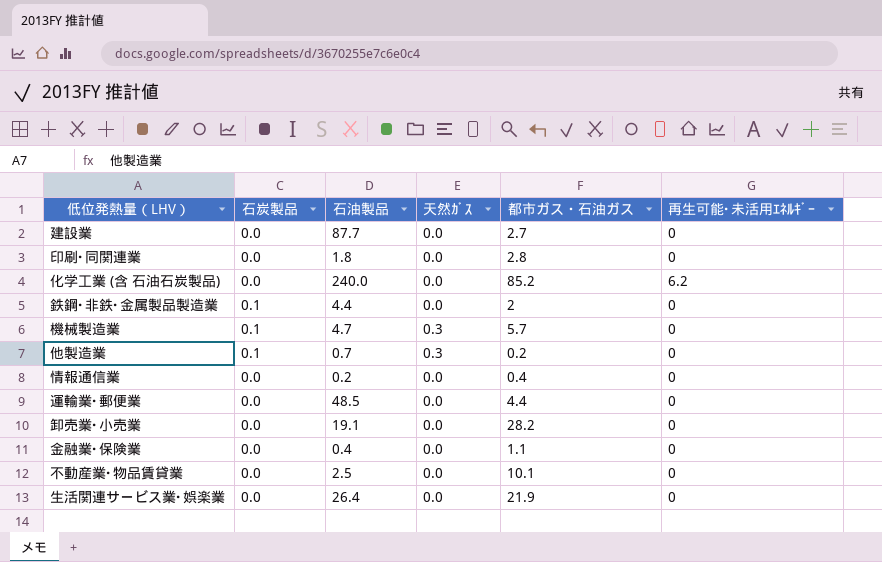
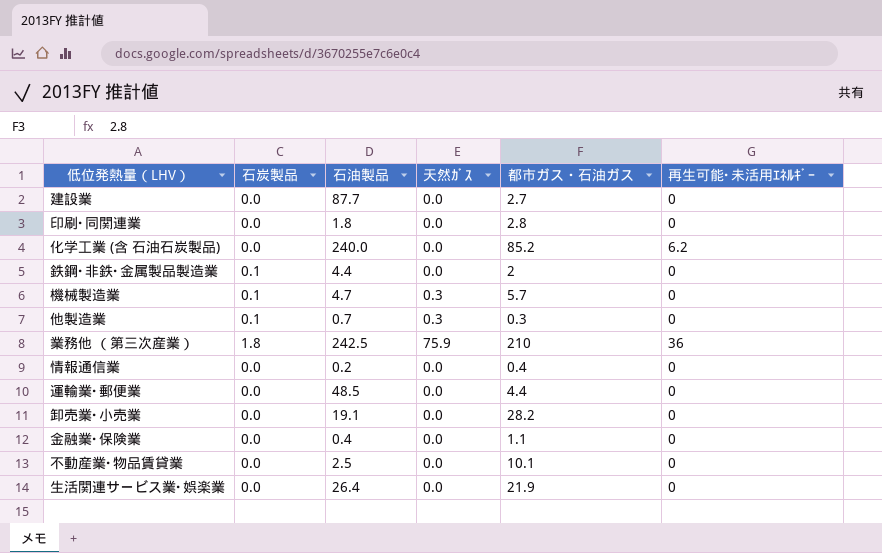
他製造業 | 都市ガス・石油ガス: 0.2 -> 0.3
row 業務他 （第三次産業）: none -> 1.8 | 242.5 | 75.9 | 210 | 36

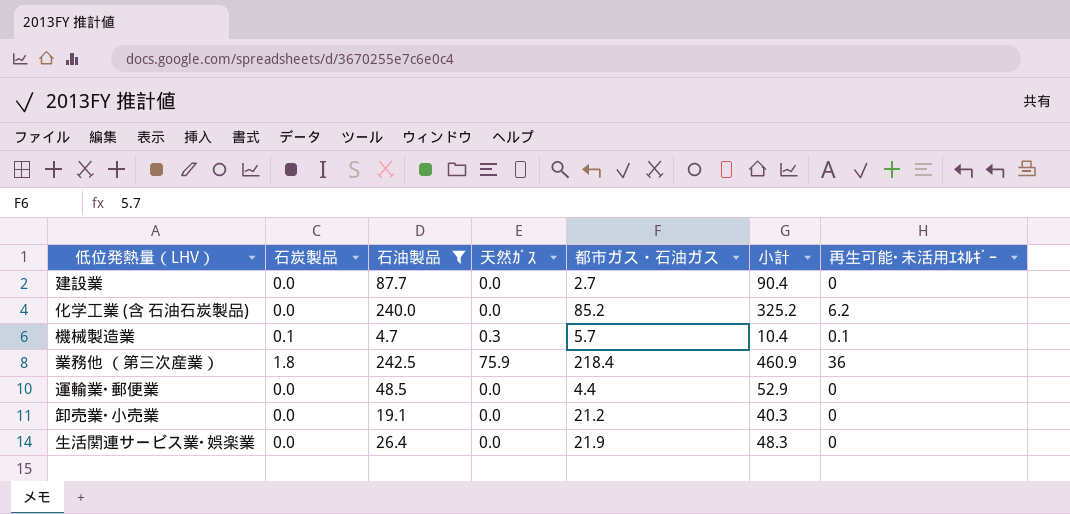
filter: none -> 石油製品 >= 4.7
column 小計 | formula: none -> [石油製品] + [都市ガス・石油ガス]
機械製造業 | 再生可能･未活用ｴﾈﾙｷﾞｰ: 0 -> 0.1
業務他 （第三次産業） | 都市ガス・石油ガス: 210 -> 218.4
卸売業･小売業 | 都市ガス・石油ガス: 28.2 -> 21.2

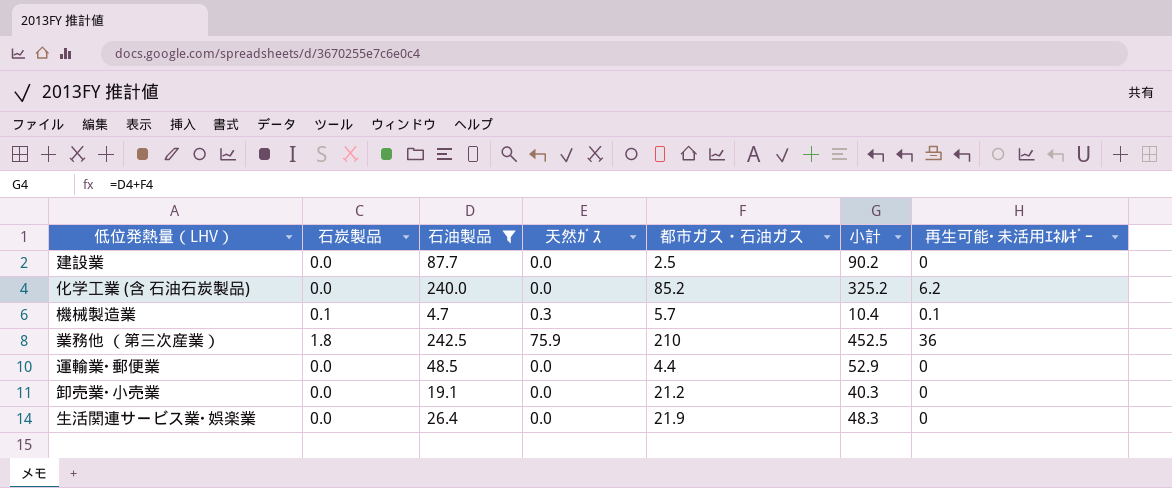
建設業 | 都市ガス・石油ガス: 2.7 -> 2.5
建設業 | 小計: 90.4 -> 90.2
業務他 （第三次産業） | 都市ガス・石油ガス: 218.4 -> 210
業務他 （第三次産業） | 小計: 460.9 -> 452.5

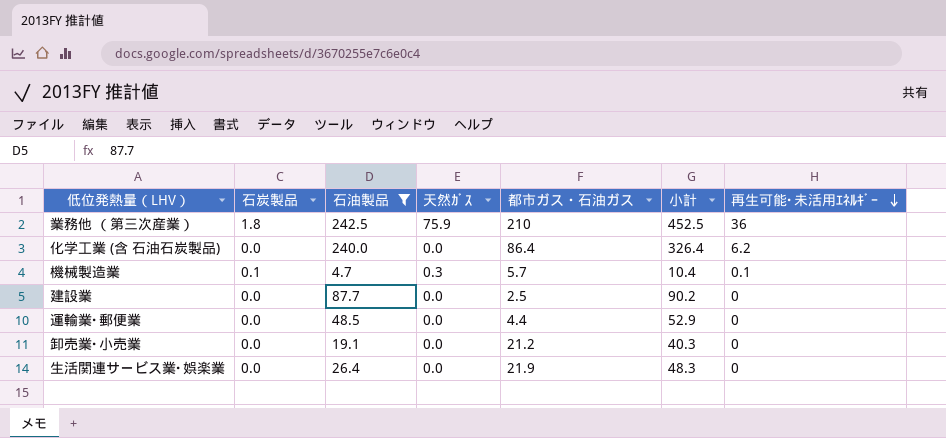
row order: none -> 再生可能･未活用ｴﾈﾙｷﾞｰ descending
化学工業 (含 石油石炭製品) | 都市ガス・石油ガス: 85.2 -> 86.4
化学工業 (含 石油石炭製品) | 小計: 325.2 -> 326.4

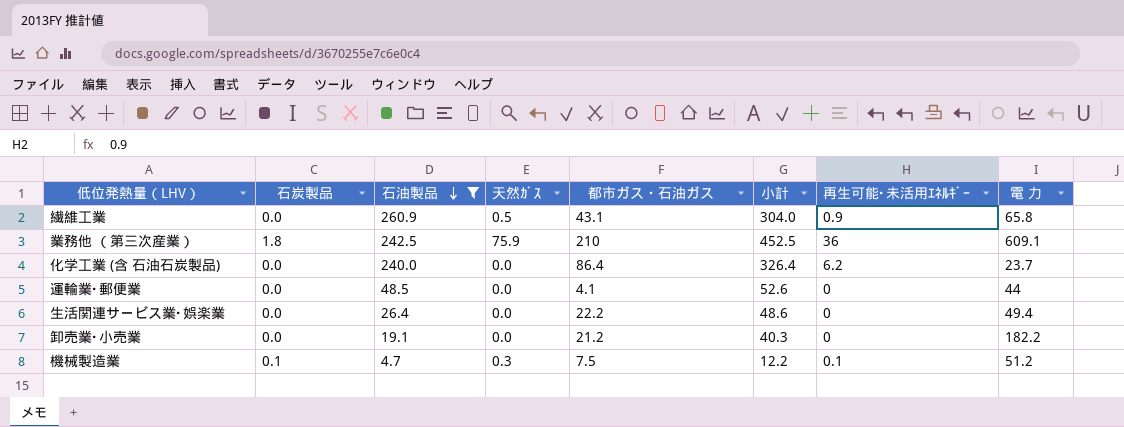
row order: 再生可能･未活用ｴﾈﾙｷﾞｰ descending -> 石油製品 descending
column 電 力 | position: none -> 8
row 建設業: 0.0 | 87.7 | 0.0 | 2.5 | 90.2 | 0 -> none
row 繊維工業: none -> 0.0 | 260.9 | 0.5 | 43.1 | 304.0 | 0.9 | 65.8
運輸業･郵便業 | 都市ガス・石油ガス: 4.4 -> 4.1
運輸業･郵便業 | 小計: 52.9 -> 52.6
生活関連サービス業･娯楽業 | 都市ガス・石油ガス: 21.9 -> 22.2
生活関連サービス業･娯楽業 | 小計: 48.3 -> 48.6
機械製造業 | 都市ガス・石油ガス: 5.7 -> 7.5
機械製造業 | 小計: 10.4 -> 12.2

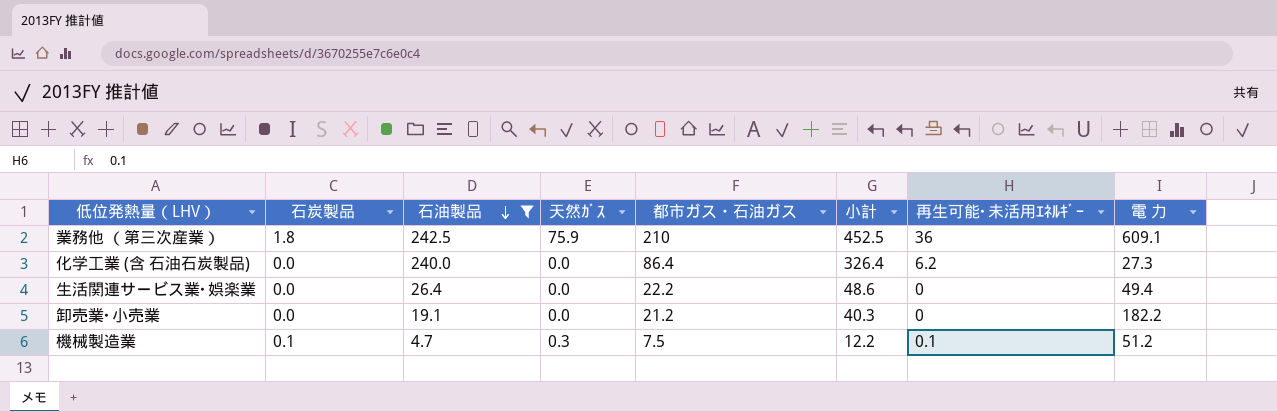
row 繊維工業: 0.0 | 260.9 | 0.5 | 43.1 | 304.0 | 0.9 | 65.8 -> none
row 運輸業･郵便業: 0.0 | 48.5 | 0.0 | 4.1 | 52.6 | 0 | 44 -> none
化学工業 (含 石油石炭製品) | 電 力: 23.7 -> 27.3

